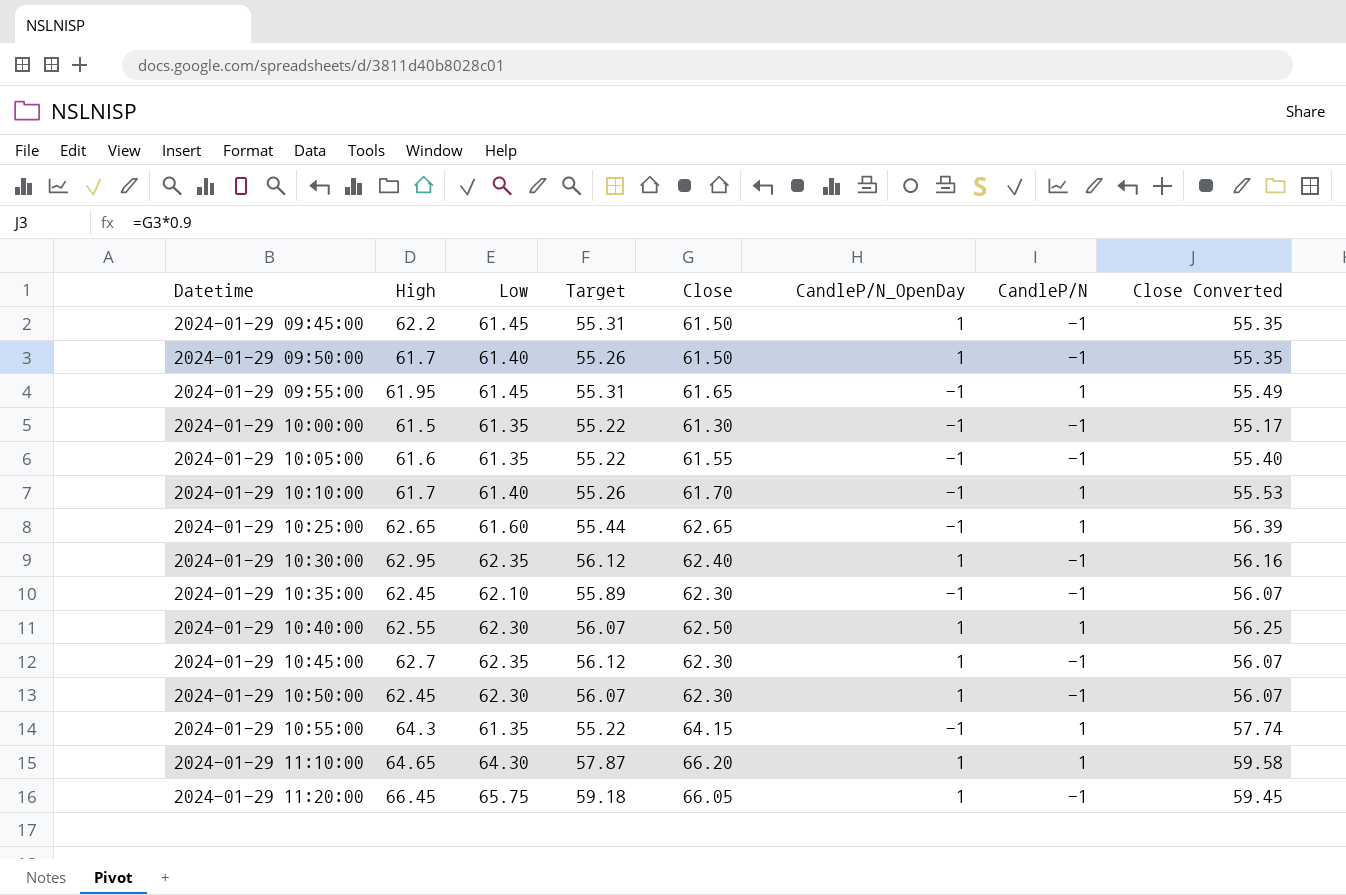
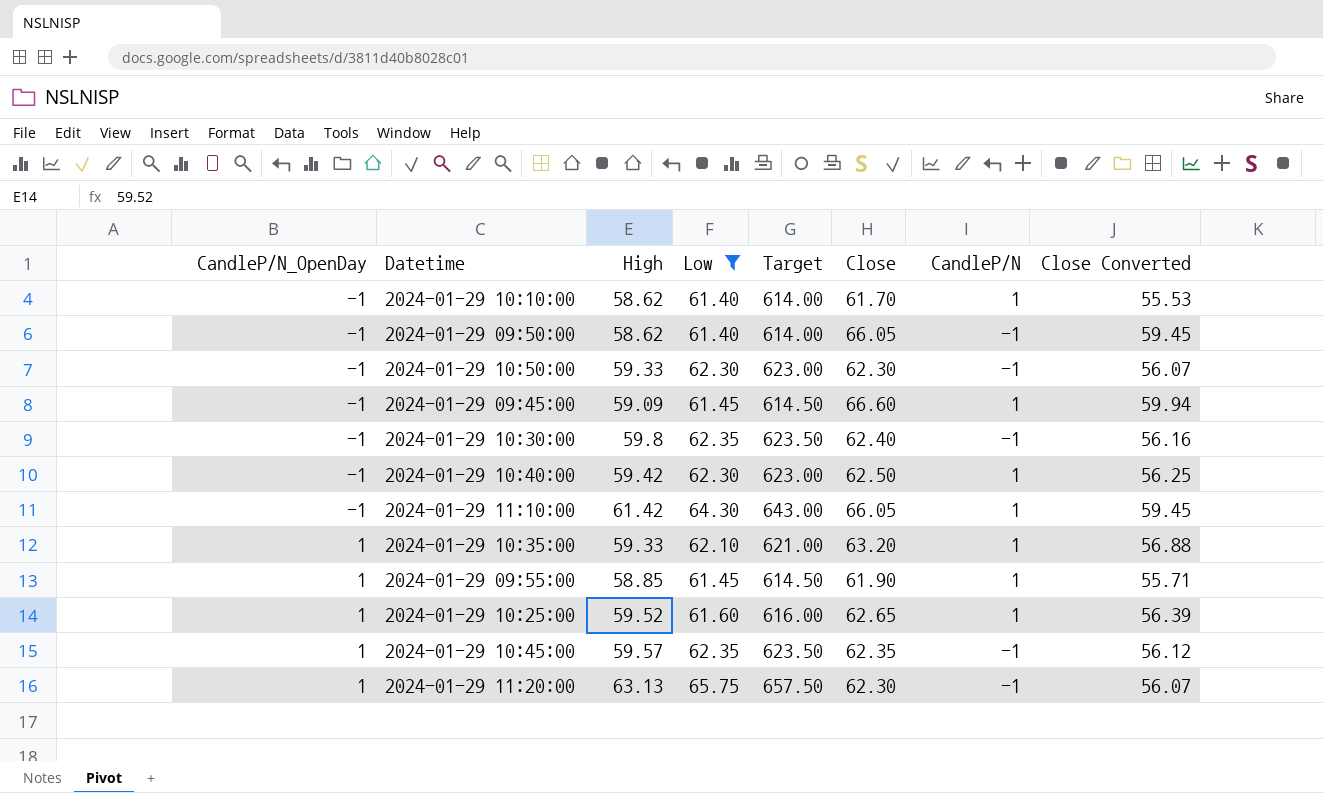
filter: none -> Low != 61.35
row order: Datetime ascending -> CandleP/N_OpenDay ascending
column CandleP/N_OpenDay | position: 6 -> 1
column Target | formula: [Low] * 0.9 -> [Low] * 10
2024-01-29 10:10:00 | High: 61.7 -> 58.62
2024-01-29 09:50:00 | CandleP/N_OpenDay: 1 -> -1
2024-01-29 09:50:00 | High: 61.7 -> 58.62
2024-01-29 09:50:00 | Close: 61.50 -> 66.05
2024-01-29 09:50:00 | Close Converted: 55.35 -> 59.45
2024-01-29 10:50:00 | CandleP/N_OpenDay: 1 -> -1
2024-01-29 10:50:00 | High: 62.45 -> 59.33
2024-01-29 09:45:00 | CandleP/N_OpenDay: 1 -> -1
2024-01-29 09:45:00 | High: 62.2 -> 59.09
2024-01-29 09:45:00 | Close: 61.50 -> 66.60
2024-01-29 09:45:00 | CandleP/N: -1 -> 1
2024-01-29 09:45:00 | Close Converted: 55.35 -> 59.94
2024-01-29 10:30:00 | CandleP/N_OpenDay: 1 -> -1
2024-01-29 10:30:00 | High: 62.95 -> 59.8
2024-01-29 10:40:00 | CandleP/N_OpenDay: 1 -> -1
2024-01-29 10:40:00 | High: 62.55 -> 59.42
2024-01-29 11:10:00 | CandleP/N_OpenDay: 1 -> -1
2024-01-29 11:10:00 | High: 64.65 -> 61.42
2024-01-29 11:10:00 | Close: 66.20 -> 66.05
2024-01-29 11:10:00 | Close Converted: 59.58 -> 59.45
2024-01-29 10:35:00 | CandleP/N_OpenDay: -1 -> 1
2024-01-29 10:35:00 | High: 62.45 -> 59.33
2024-01-29 10:35:00 | Close: 62.30 -> 63.20
2024-01-29 10:35:00 | CandleP/N: -1 -> 1
2024-01-29 10:35:00 | Close Converted: 56.07 -> 56.88
2024-01-29 09:55:00 | CandleP/N_OpenDay: -1 -> 1
2024-01-29 09:55:00 | High: 61.95 -> 58.85
2024-01-29 09:55:00 | Close: 61.65 -> 61.90
2024-01-29 09:55:00 | Close Converted: 55.49 -> 55.71
2024-01-29 10:25:00 | CandleP/N_OpenDay: -1 -> 1
2024-01-29 10:25:00 | High: 62.65 -> 59.52
2024-01-29 10:45:00 | High: 62.7 -> 59.57
2024-01-29 10:45:00 | Close: 62.30 -> 62.35
2024-01-29 10:45:00 | Close Converted: 56.07 -> 56.12
2024-01-29 11:20:00 | High: 66.45 -> 63.13
2024-01-29 11:20:00 | Close: 66.05 -> 62.30
2024-01-29 11:20:00 | Close Converted: 59.45 -> 56.07

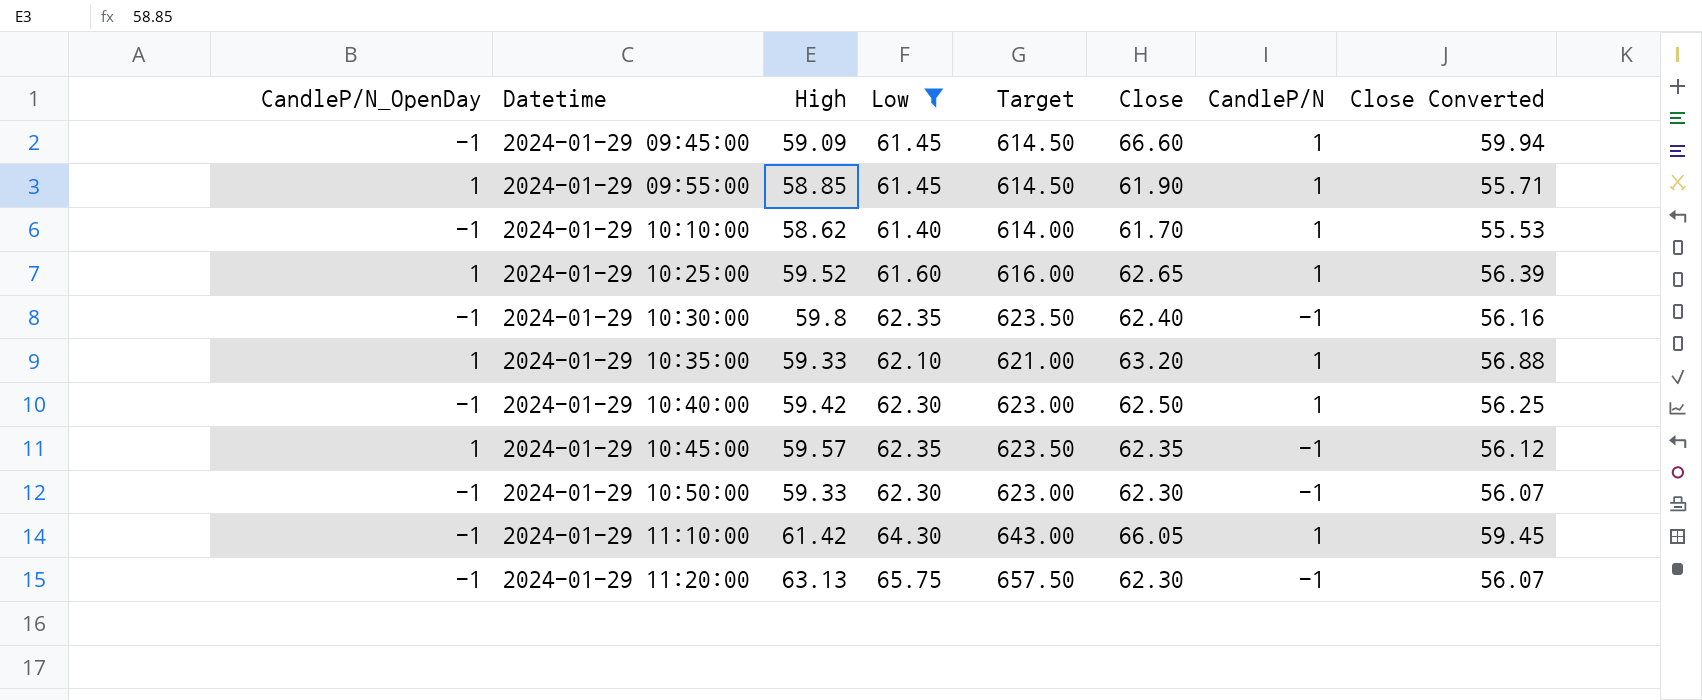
row order: CandleP/N_OpenDay ascending -> Datetime ascending
row 2024-01-29 09:50:00: -1 | 58.62 | 61.40 | 614.00 | 66.05 | -1 | 59.45 -> none
2024-01-29 11:20:00 | CandleP/N_OpenDay: 1 -> -1

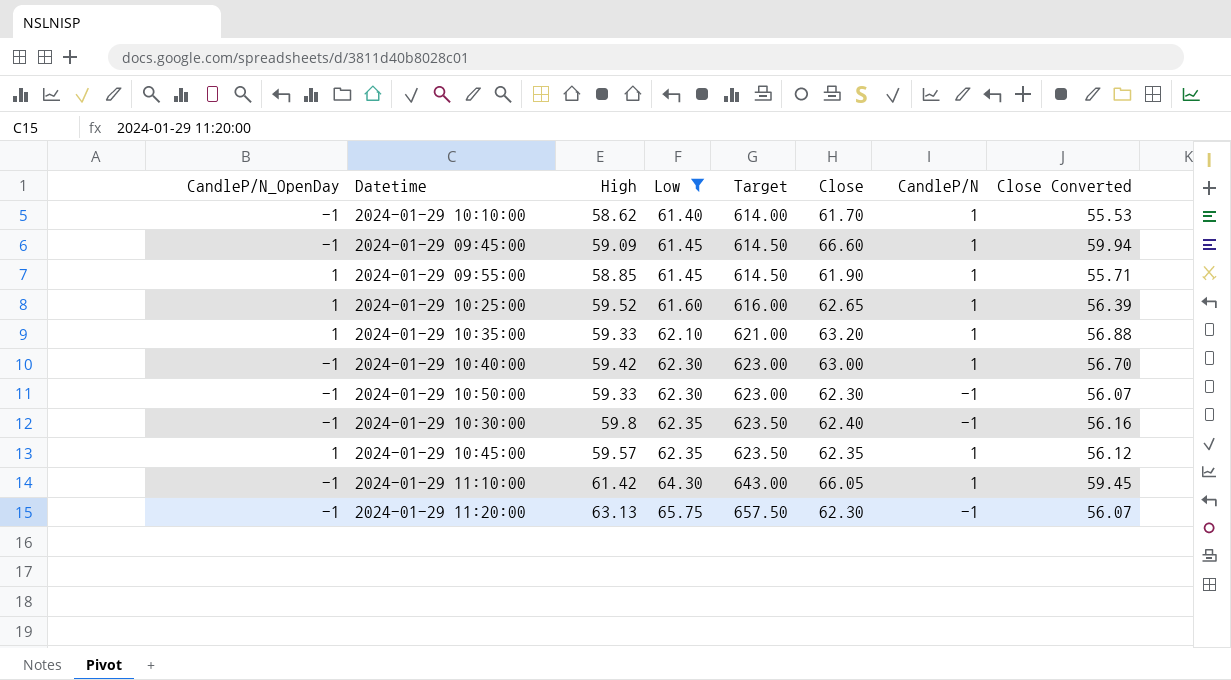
row order: Datetime ascending -> Low ascending
2024-01-29 10:40:00 | Close: 62.50 -> 63.00
2024-01-29 10:40:00 | Close Converted: 56.25 -> 56.70
2024-01-29 10:45:00 | CandleP/N: -1 -> 1

